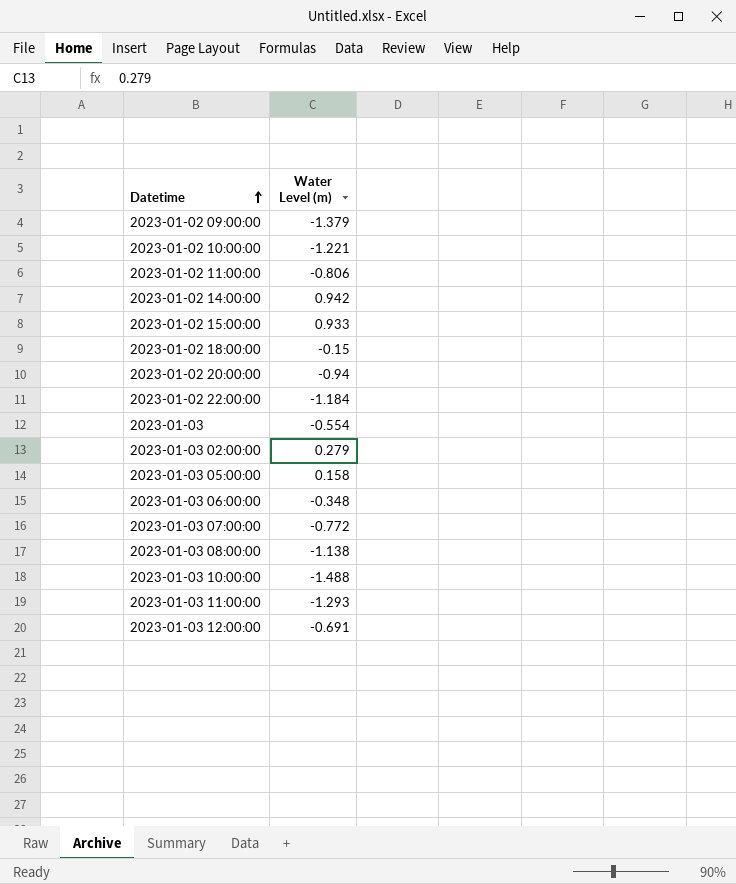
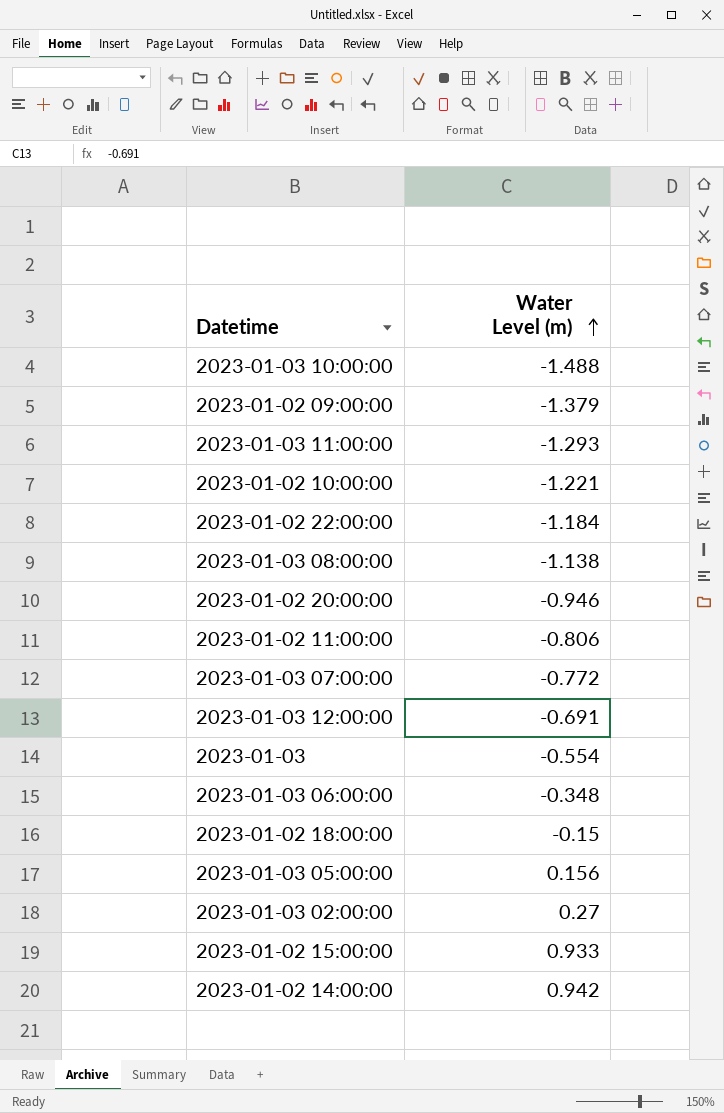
row order: Datetime ascending -> Water Level (m) ascending
2023-01-02 20:00:00 | Water Level (m): -0.94 -> -0.946
2023-01-03 05:00:00 | Water Level (m): 0.158 -> 0.156
2023-01-03 02:00:00 | Water Level (m): 0.279 -> 0.27

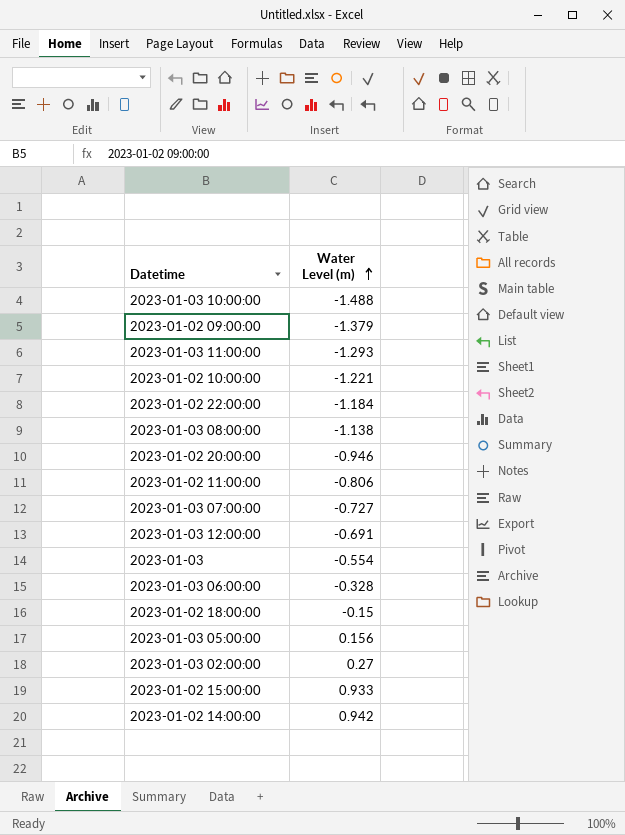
2023-01-03 07:00:00 | Water Level (m): -0.772 -> -0.727
2023-01-03 06:00:00 | Water Level (m): -0.348 -> -0.328

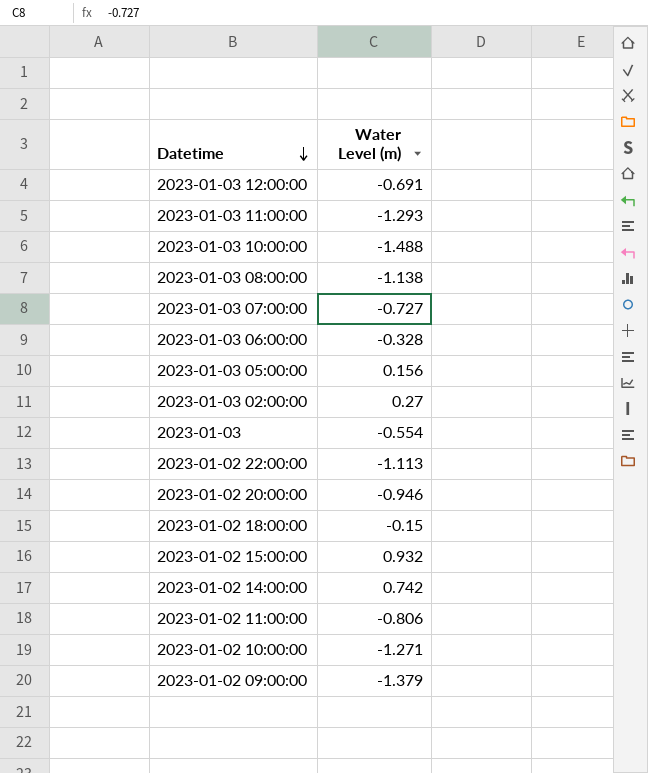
row order: Water Level (m) ascending -> Datetime descending
2023-01-02 22:00:00 | Water Level (m): -1.184 -> -1.113
2023-01-02 15:00:00 | Water Level (m): 0.933 -> 0.932
2023-01-02 14:00:00 | Water Level (m): 0.942 -> 0.742
2023-01-02 10:00:00 | Water Level (m): -1.221 -> -1.271

